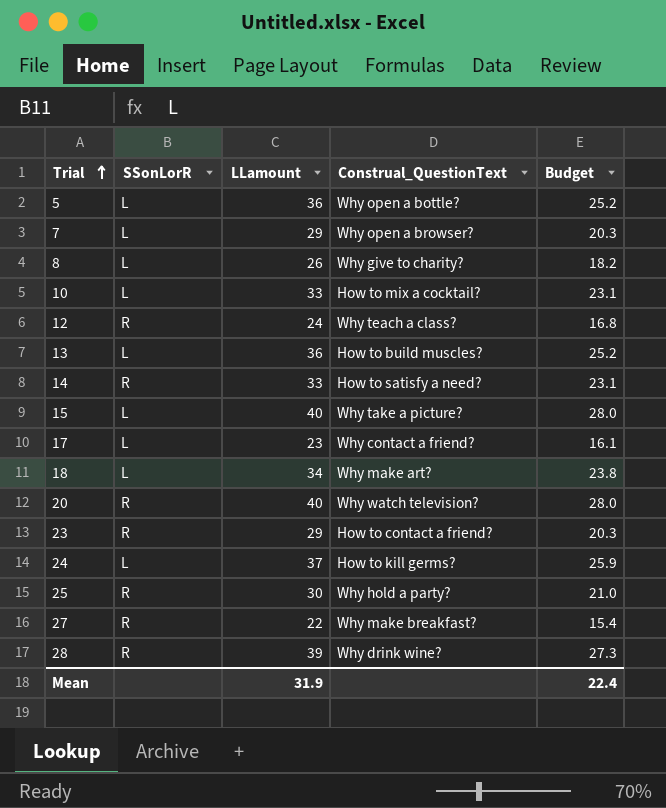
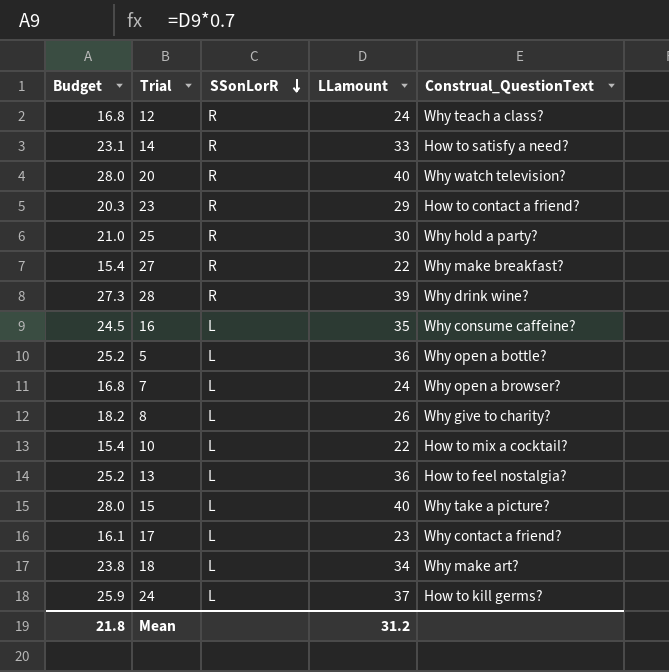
row order: Trial ascending -> SSonLorR descending
column Budget | position: 5 -> 1
row 16: none -> 24.5 | L | 35 | Why consume caffeine?
7 | Budget: 20.3 -> 16.8
7 | LLamount: 29 -> 24
10 | Budget: 23.1 -> 15.4
10 | LLamount: 33 -> 22
13 | Construal_QuestionText: How to build muscles? -> How to feel nostalgia?
Mean | Budget: 22.4 -> 21.8
Mean | LLamount: 31.9 -> 31.2

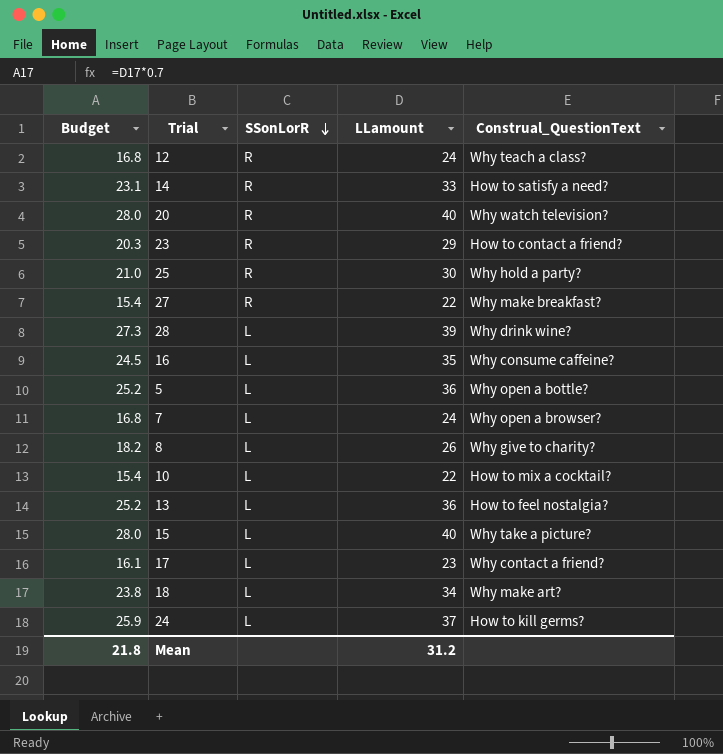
28 | SSonLorR: R -> L

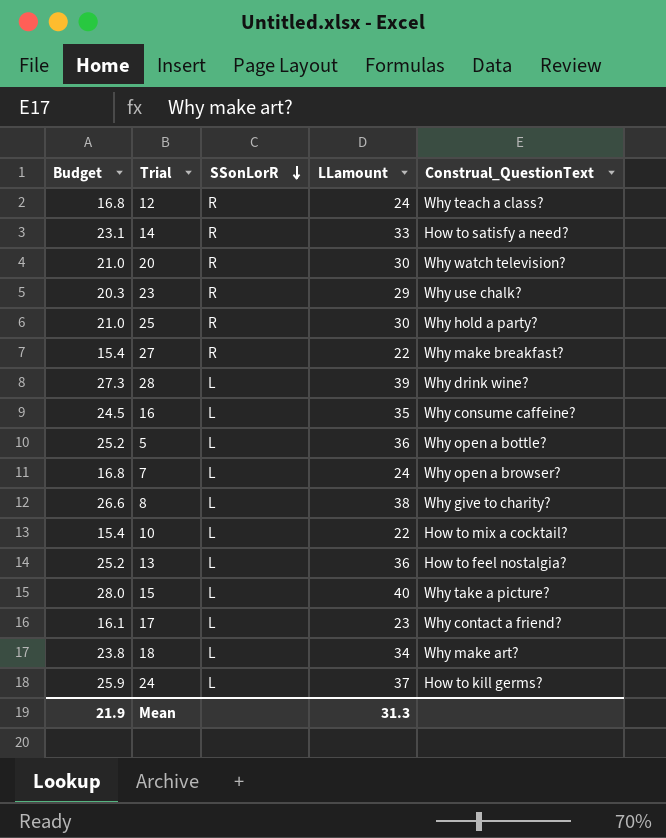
20 | Budget: 28.0 -> 21.0
20 | LLamount: 40 -> 30
23 | Construal_QuestionText: How to contact a friend? -> Why use chalk?
8 | Budget: 18.2 -> 26.6
8 | LLamount: 26 -> 38
Mean | Budget: 21.8 -> 21.9
Mean | LLamount: 31.2 -> 31.3

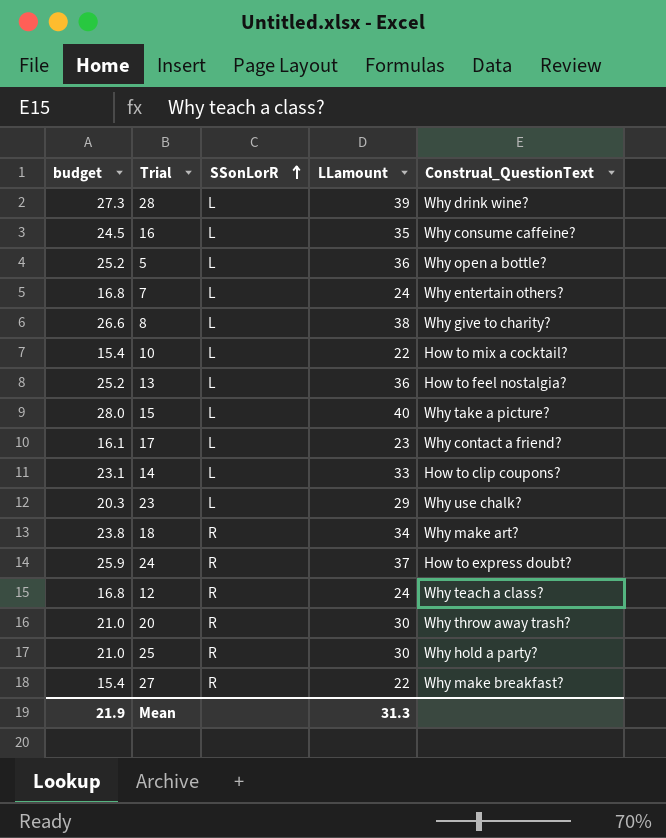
row order: SSonLorR descending -> SSonLorR ascending
column name: Budget -> budget
7 | Construal_QuestionText: Why open a browser? -> Why entertain others?
14 | SSonLorR: R -> L
14 | Construal_QuestionText: How to satisfy a need? -> How to clip coupons?
23 | SSonLorR: R -> L
18 | SSonLorR: L -> R
24 | SSonLorR: L -> R
24 | Construal_QuestionText: How to kill germs? -> How to express doubt?
20 | Construal_QuestionText: Why watch television? -> Why throw away trash?

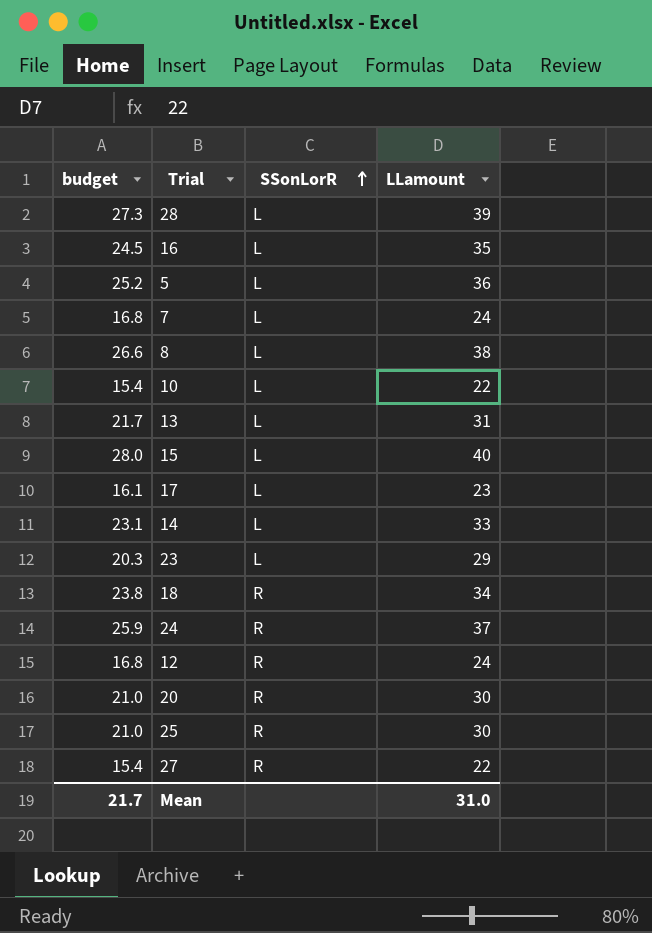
column Construal_QuestionText | position: 5 -> none
13 | budget: 25.2 -> 21.7
13 | LLamount: 36 -> 31
Mean | budget: 21.9 -> 21.7
Mean | LLamount: 31.3 -> 31.0

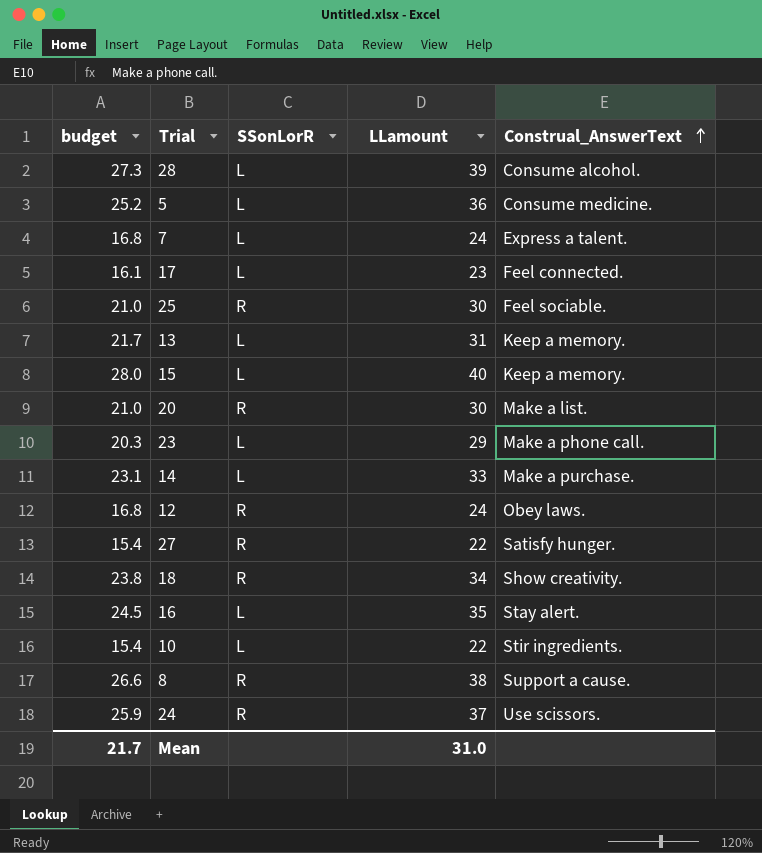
row order: SSonLorR ascending -> Construal_AnswerText ascending
column Construal_AnswerText | position: none -> 5
8 | SSonLorR: L -> R

